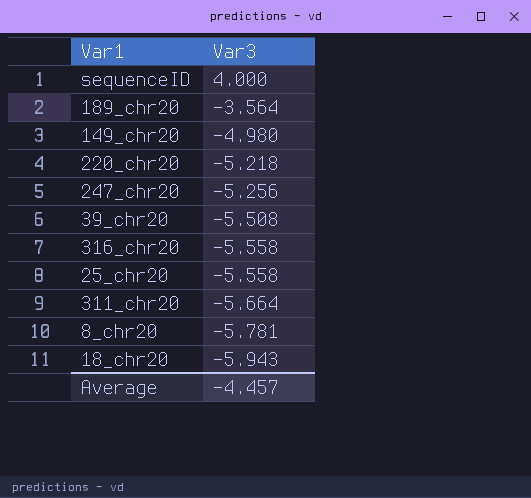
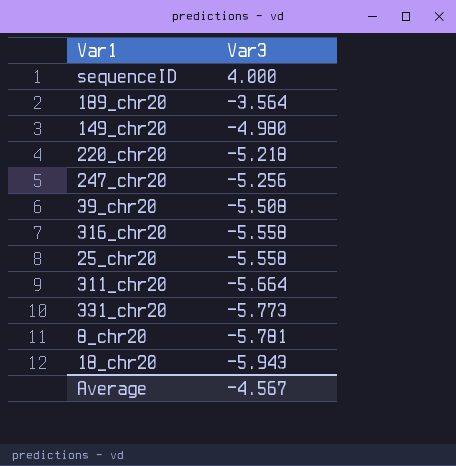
row 331_chr20: none -> -5.773
Average | Var3: -4.457 -> -4.567

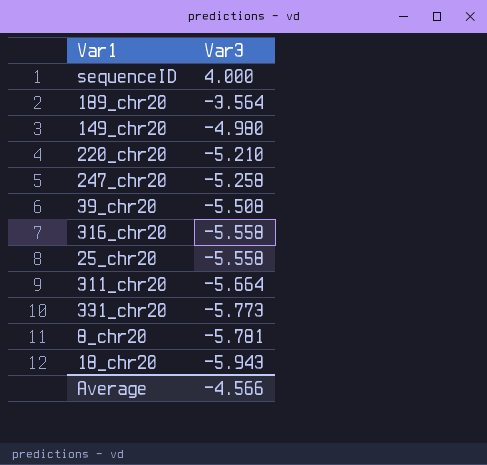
220_chr20 | Var3: -5.218 -> -5.210
247_chr20 | Var3: -5.256 -> -5.258
Average | Var3: -4.567 -> -4.566

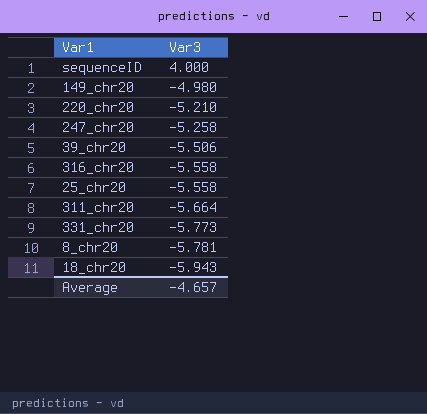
row 189_chr20: -3.564 -> none
39_chr20 | Var3: -5.508 -> -5.506
Average | Var3: -4.566 -> -4.657

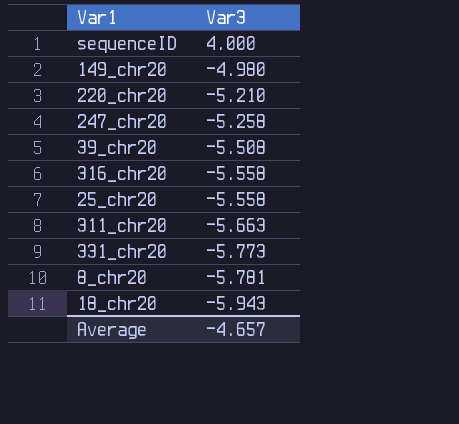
39_chr20 | Var3: -5.506 -> -5.508
311_chr20 | Var3: -5.664 -> -5.663

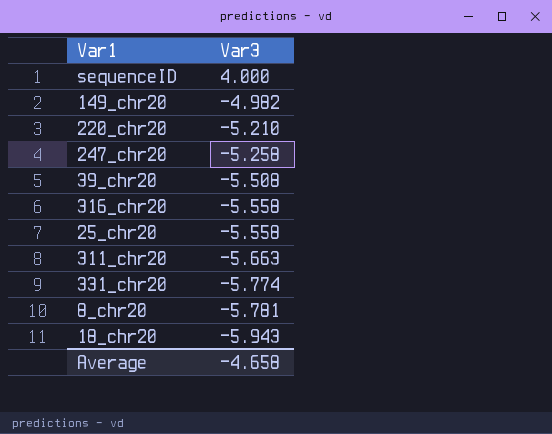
149_chr20 | Var3: -4.980 -> -4.982
331_chr20 | Var3: -5.773 -> -5.774
Average | Var3: -4.657 -> -4.658

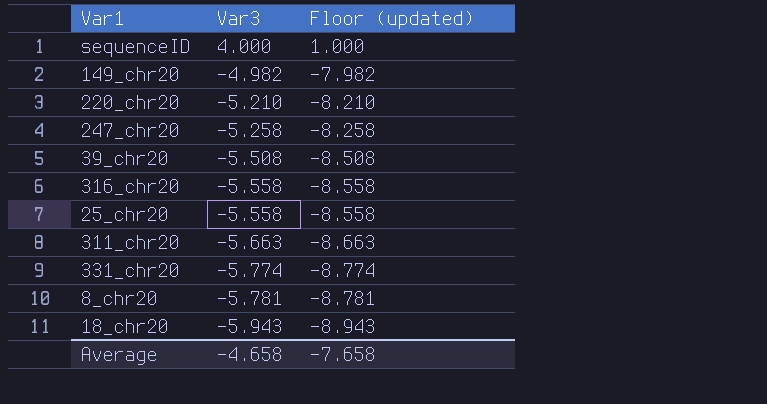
column Floor (updated) | formula: none -> [Var3] - 3

